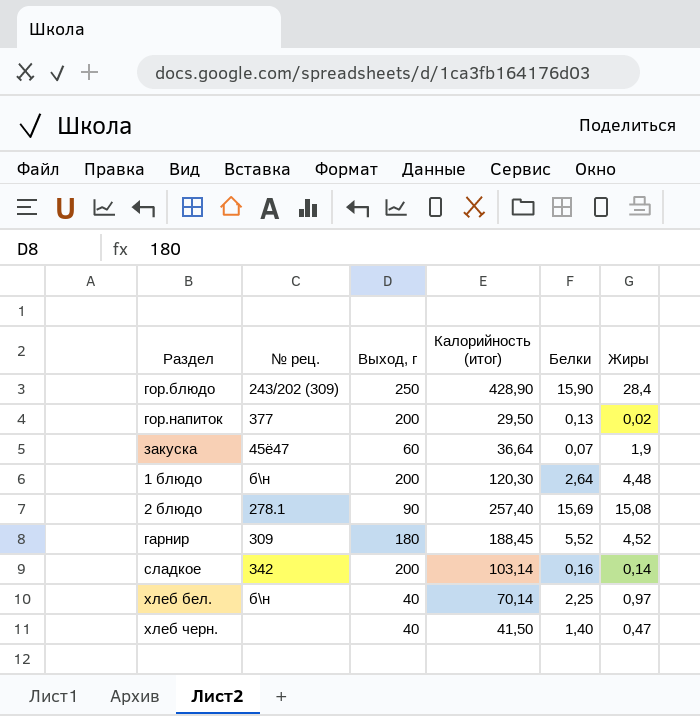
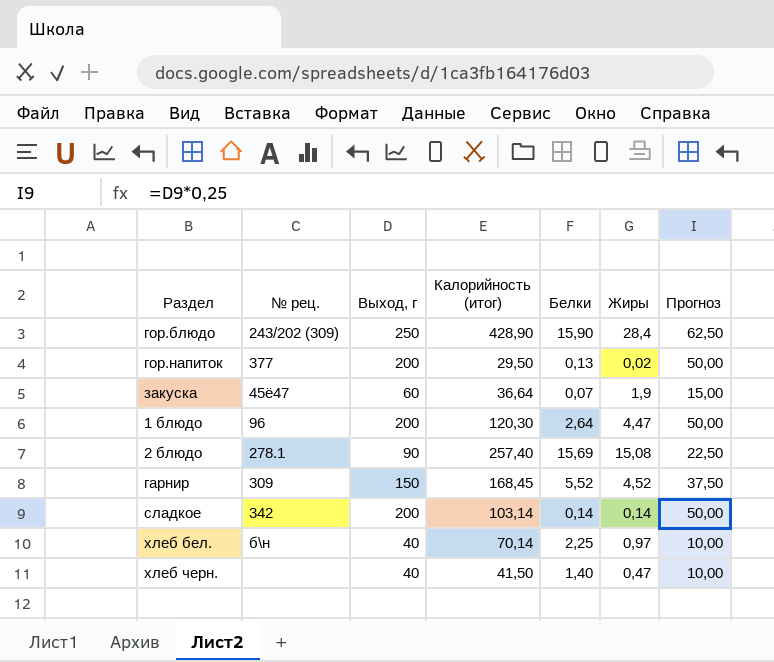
column Прогноз | formula: none -> [Выход, г] * 0,25
1 блюдо | № рец.: б\н -> 96
1 блюдо | Жиры: 4,48 -> 4,47
гарнир | Выход, г: 180 -> 150
гарнир | Калорийность (итог): 188,45 -> 168,45
сладкое | Белки: 0,16 -> 0,14

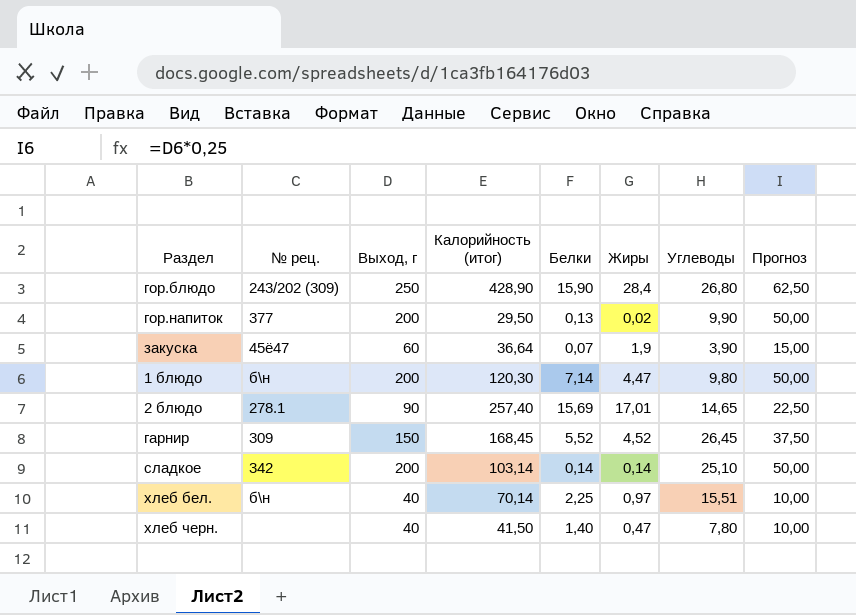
column Углеводы | position: none -> 7
1 блюдо | № рец.: 96 -> б\н
1 блюдо | Белки: 2,64 -> 7,14
2 блюдо | Жиры: 15,08 -> 17,01

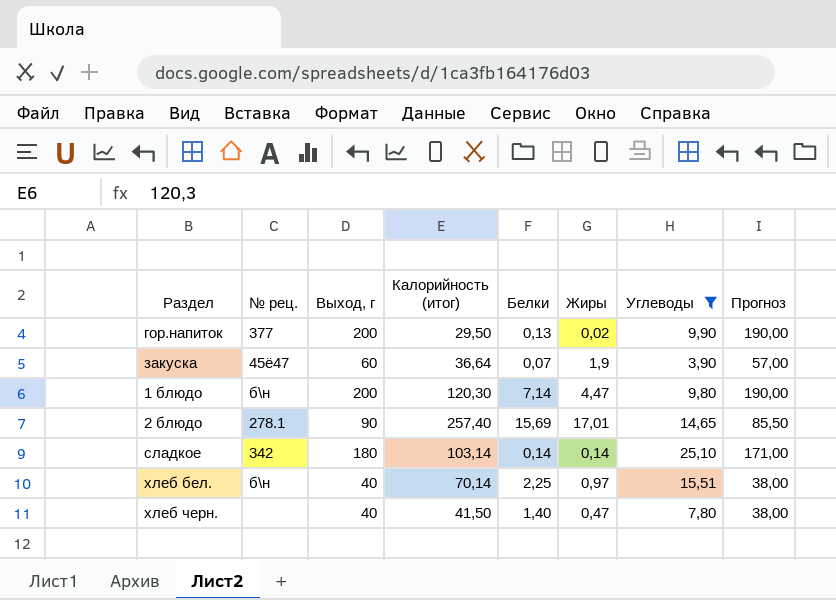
filter: none -> Углеводы <= 25,10
column Прогноз | formula: [Выход, г] * 0,25 -> [Выход, г] * 0,95
сладкое | Выход, г: 200 -> 180

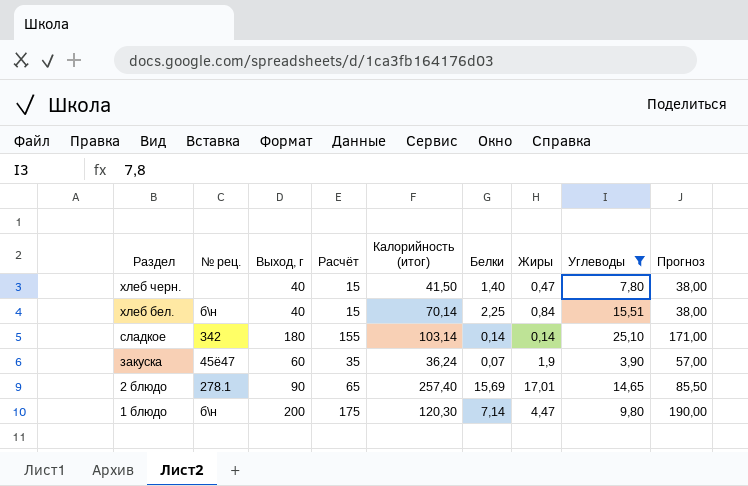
row order: none -> Раздел descending
column Расчёт | formula: none -> [Выход, г] - 25
row гор.напиток: 377 | 200 | 29,50 | 0,13 | 0,02 | 9,90 | 190,00 -> none
хлеб бел. | Жиры: 0,97 -> 0,84
закуска | Калорийность (итог): 36,64 -> 36,24

